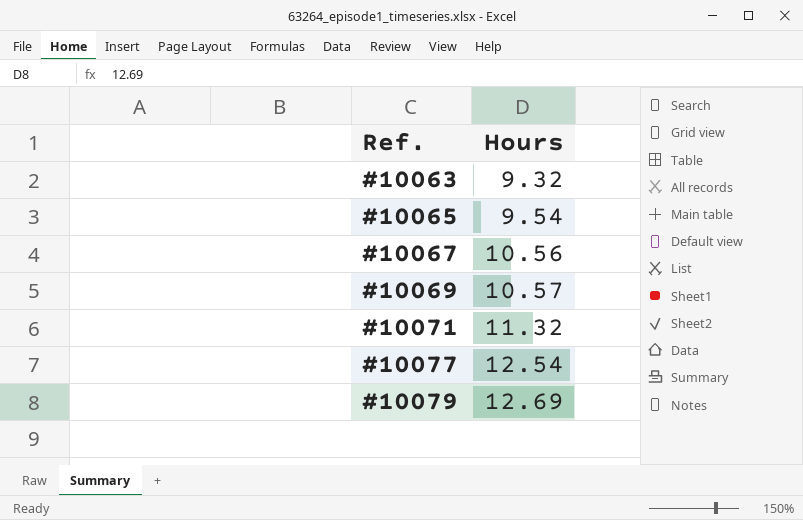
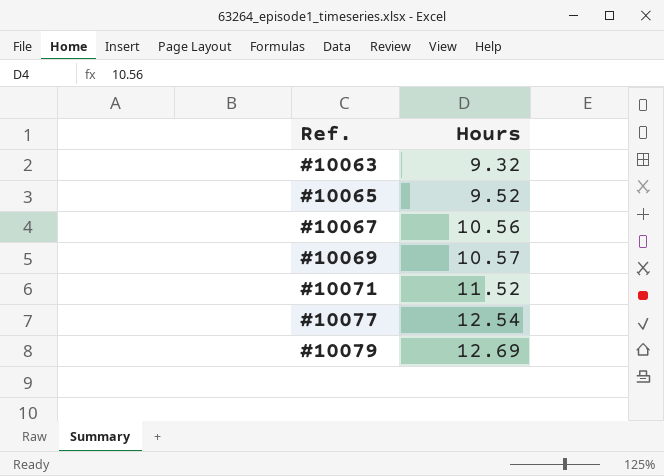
#10065 | Hours: 9.54 -> 9.52
#10071 | Hours: 11.32 -> 11.52

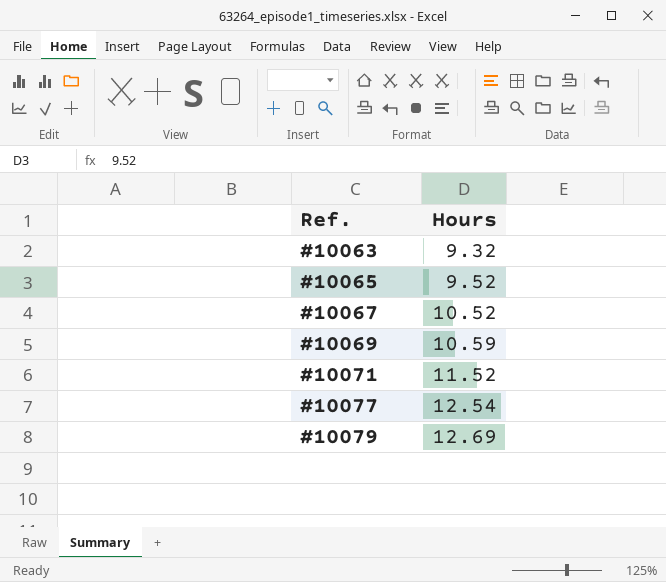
#10067 | Hours: 10.56 -> 10.52
#10069 | Hours: 10.57 -> 10.59

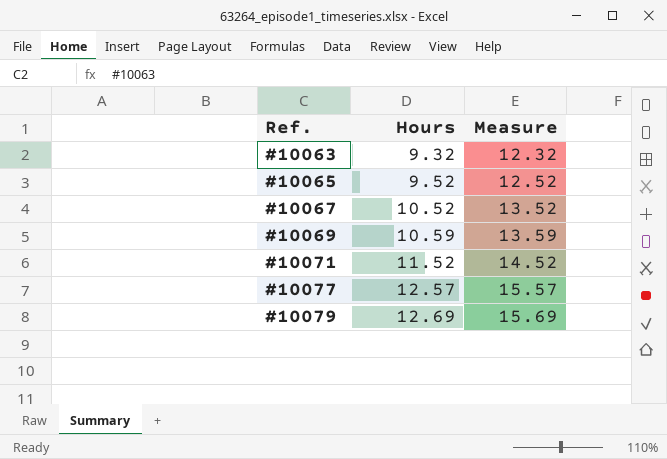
column Measure | formula: none -> [Hours] + 3
#10077 | Hours: 12.54 -> 12.57

